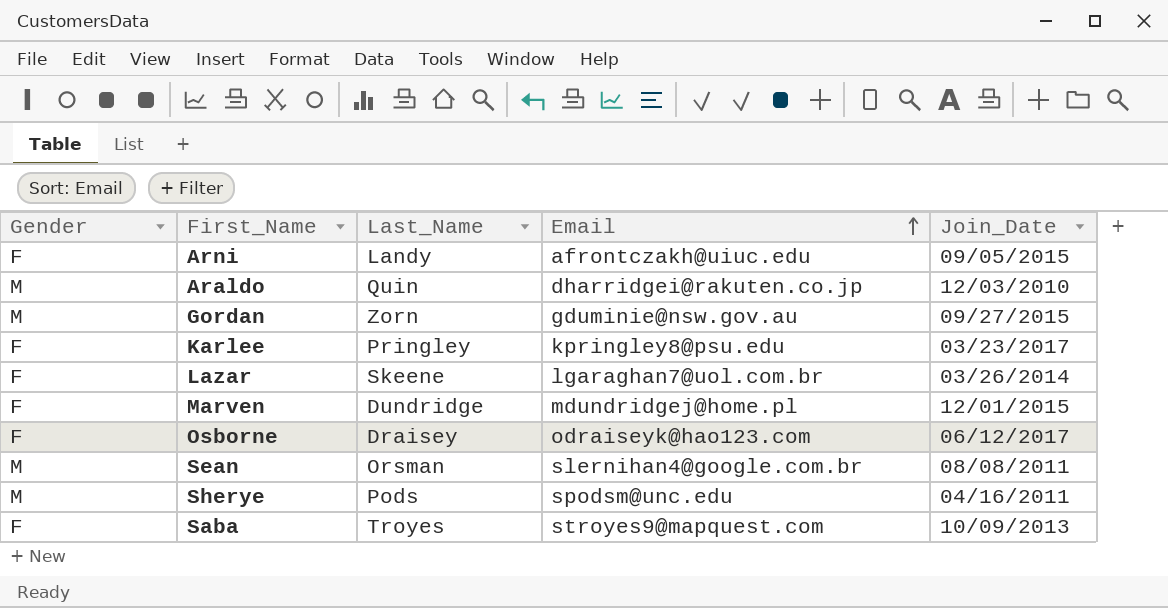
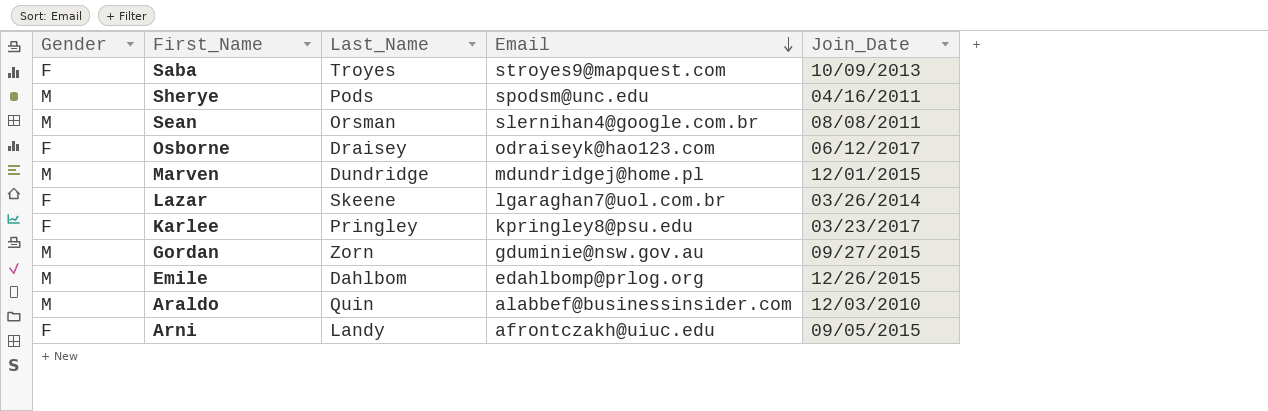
row order: Email ascending -> Email descending
Marven | Gender: F -> M
row Emile: none -> M | Dahlbom | edahlbomp@prlog.org | 12/26/2015
Araldo | Email: dharridgei@rakuten.co.jp -> alabbef@businessinsider.com

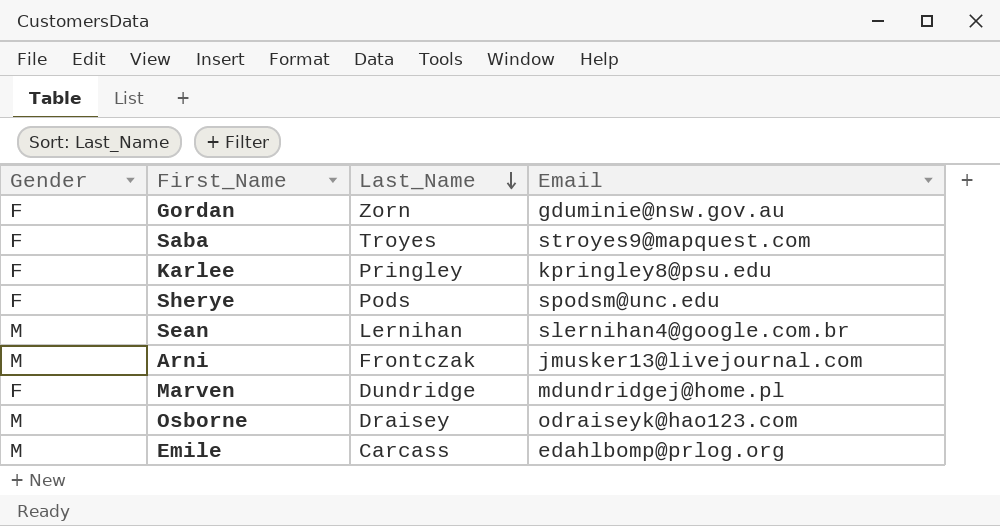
row order: Email descending -> Last_Name descending
column Join_Date | position: 5 -> none
row Lazar: F | Skeene | lgaraghan7@uol.com.br | 03/26/2014 -> none
row Araldo: M | Quin | alabbef@businessinsider.com | 12/03/2010 -> none
Gordan | Gender: M -> F
Sherye | Gender: M -> F
Sean | Last_Name: Orsman -> Lernihan
Arni | Gender: F -> M
Arni | Last_Name: Landy -> Frontczak
Arni | Email: afrontczakh@uiuc.edu -> jmusker13@livejournal.com
Marven | Gender: M -> F
Osborne | Gender: F -> M
Emile | Last_Name: Dahlbom -> Carcass

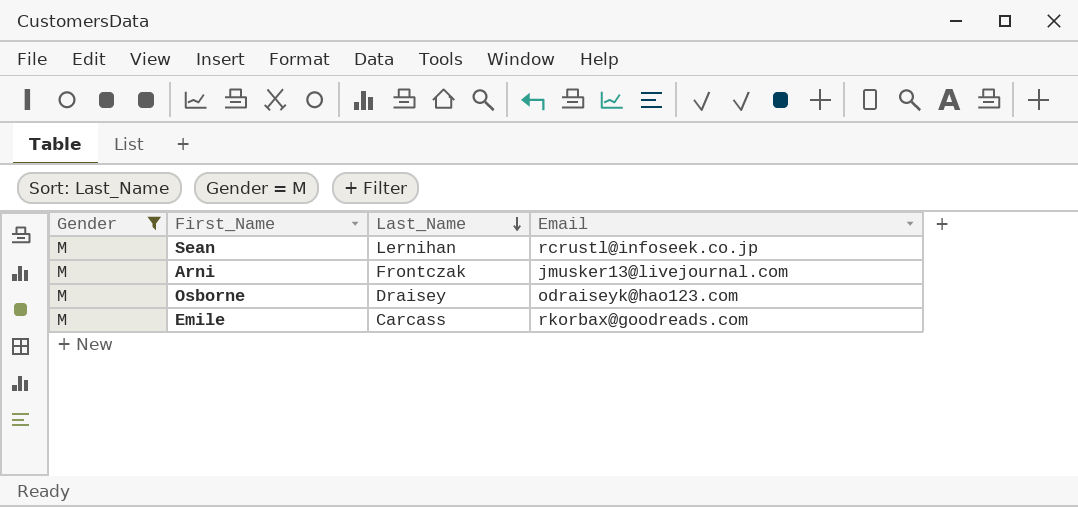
filter: none -> Gender = M
Sean | Email: slernihan4@google.com.br -> rcrustl@infoseek.co.jp
Emile | Email: edahlbomp@prlog.org -> rkorbax@goodreads.com

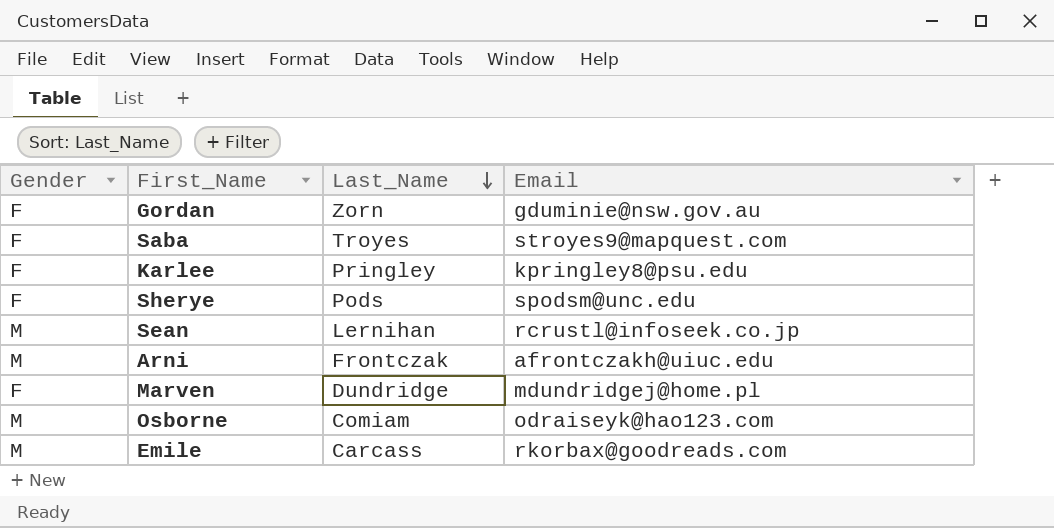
filter: Gender = M -> none
Arni | Email: jmusker13@livejournal.com -> afrontczakh@uiuc.edu
Osborne | Last_Name: Draisey -> Comiam

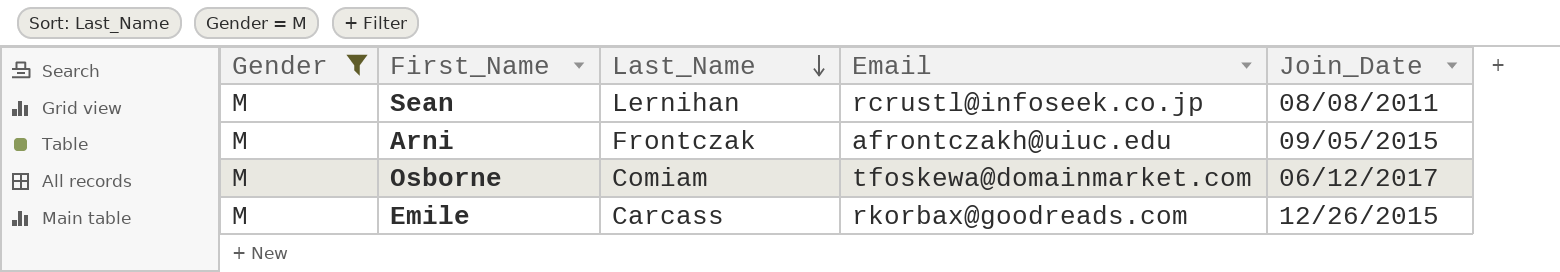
filter: none -> Gender = M
column Join_Date | position: none -> 5
Osborne | Email: odraiseyk@hao123.com -> tfoskewa@domainmarket.com

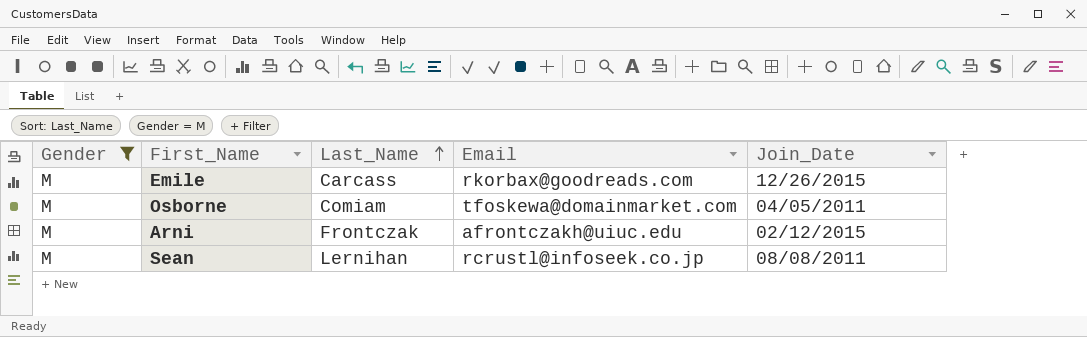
row order: Last_Name descending -> Last_Name ascending
Osborne | Join_Date: 06/12/2017 -> 04/05/2011
Arni | Join_Date: 09/05/2015 -> 02/12/2015

